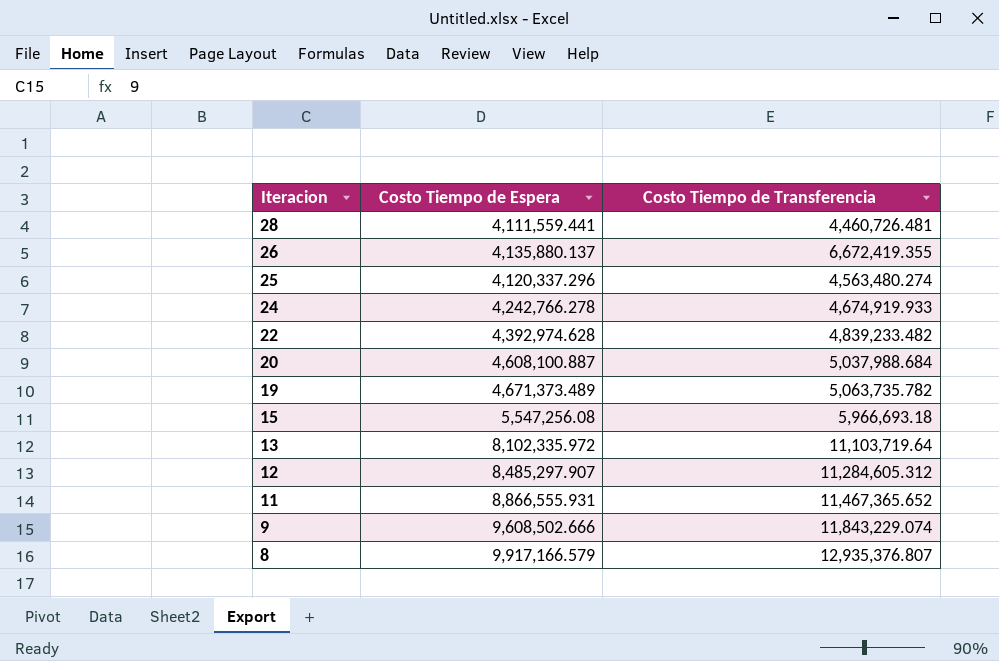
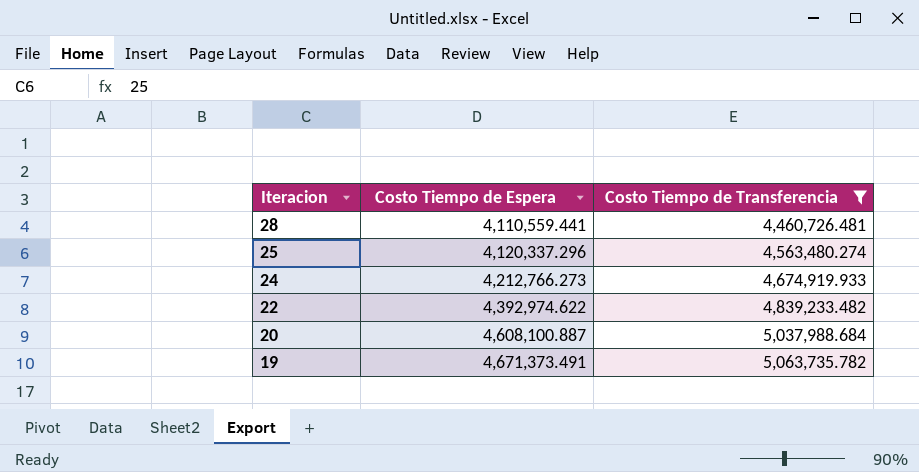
filter: none -> Costo Tiempo de Transferencia <= 5,063,735.782
28 | Costo Tiempo de Espera: 4,111,559.441 -> 4,110,559.441
24 | Costo Tiempo de Espera: 4,242,766.278 -> 4,212,766.273
22 | Costo Tiempo de Espera: 4,392,974.628 -> 4,392,974.622
19 | Costo Tiempo de Espera: 4,671,373.489 -> 4,671,373.491

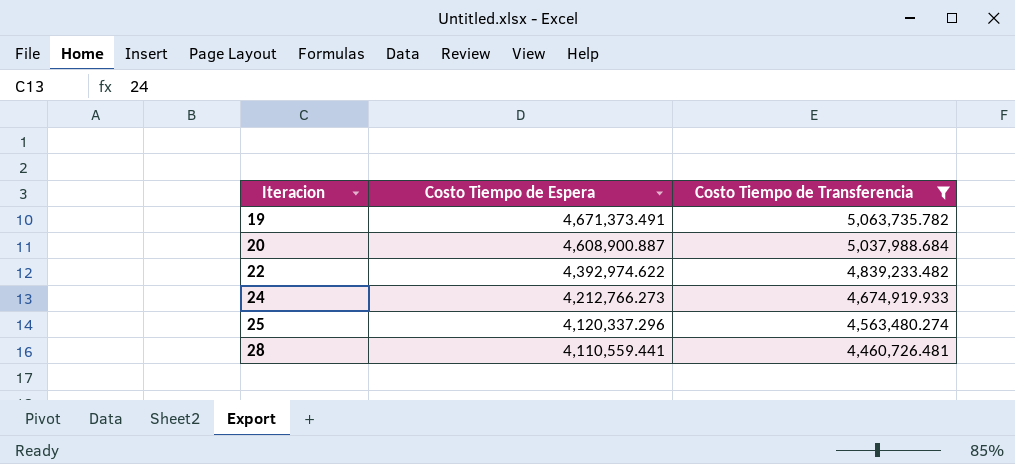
row order: Iteracion descending -> Iteracion ascending
20 | Costo Tiempo de Espera: 4,608,100.887 -> 4,608,900.887

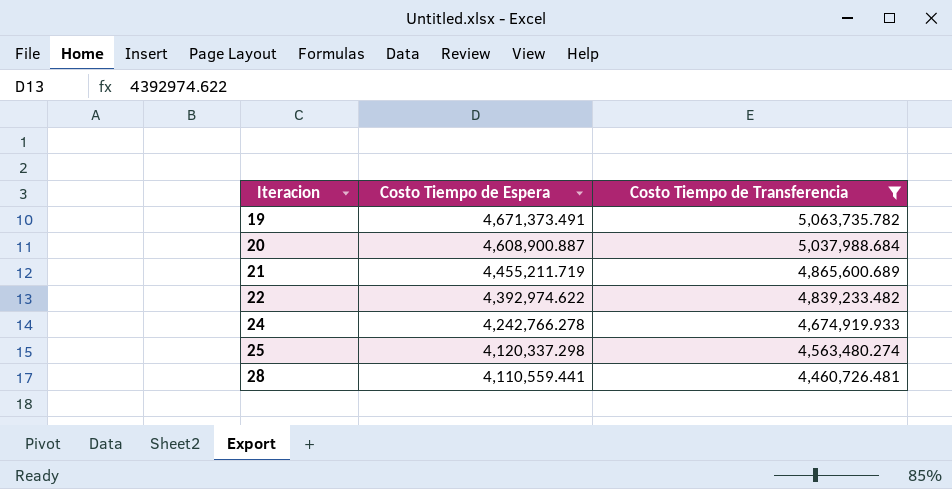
row 21: none -> 4,455,211.719 | 4,865,600.689
24 | Costo Tiempo de Espera: 4,212,766.273 -> 4,242,766.278
25 | Costo Tiempo de Espera: 4,120,337.296 -> 4,120,337.298

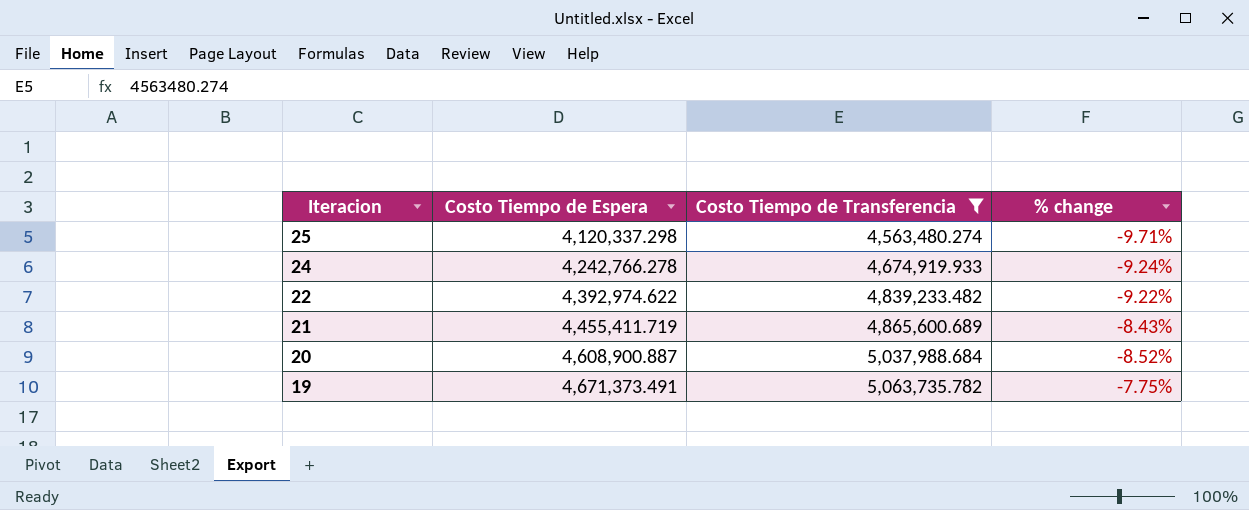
row order: Iteracion ascending -> Iteracion descending
column % change | formula: none -> ([Costo Tiempo de Espera] - [Costo Tiempo de Transferencia]) / [Costo Tiempo de Transferencia]
row 28: 4,110,559.441 | 4,460,726.481 -> none
21 | Costo Tiempo de Espera: 4,455,211.719 -> 4,455,411.719

